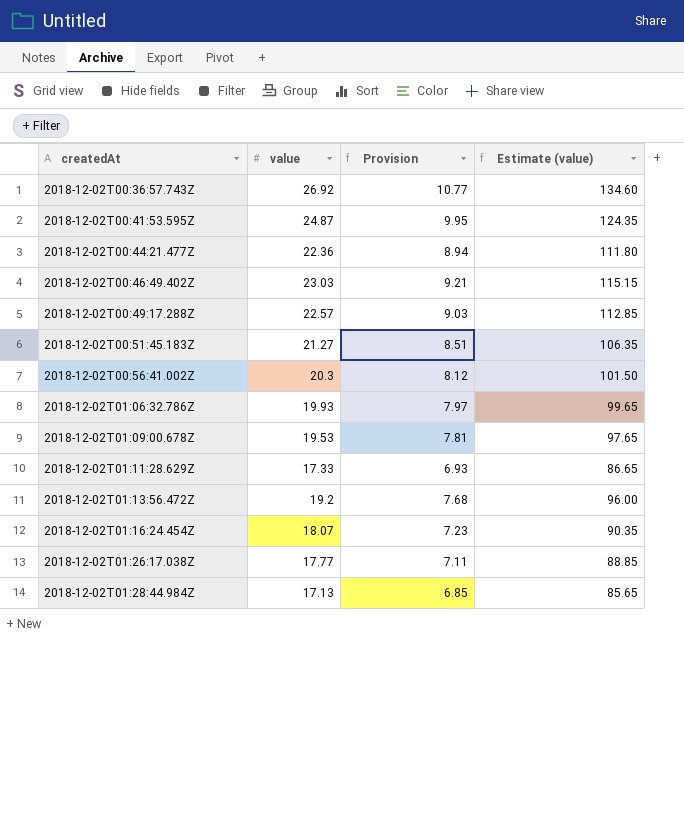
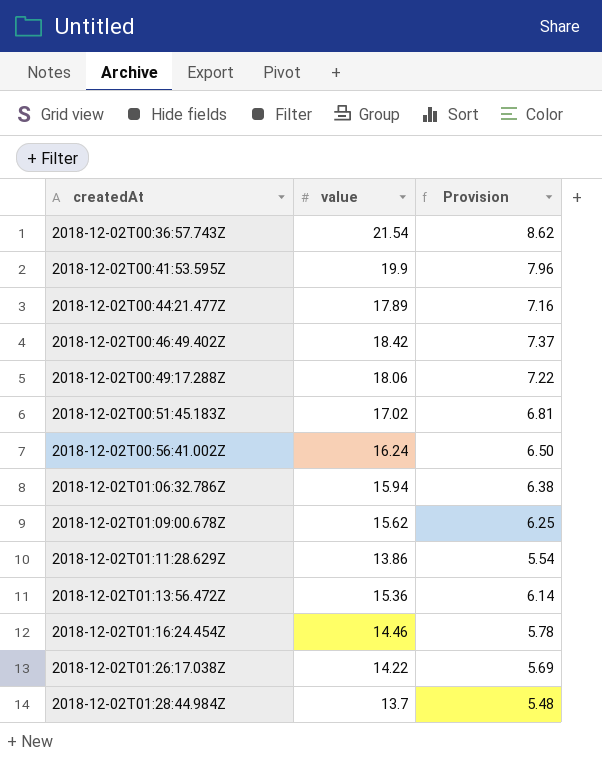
column Estimate (value) | formula: [value] * 5 -> none
2018-12-02T00:36:57.743Z | value: 26.92 -> 21.54
2018-12-02T00:36:57.743Z | Provision: 10.77 -> 8.62
2018-12-02T00:41:53.595Z | value: 24.87 -> 19.9
2018-12-02T00:41:53.595Z | Provision: 9.95 -> 7.96
2018-12-02T00:44:21.477Z | value: 22.36 -> 17.89
2018-12-02T00:44:21.477Z | Provision: 8.94 -> 7.16
2018-12-02T00:46:49.402Z | value: 23.03 -> 18.42
2018-12-02T00:46:49.402Z | Provision: 9.21 -> 7.37
2018-12-02T00:49:17.288Z | value: 22.57 -> 18.06
2018-12-02T00:49:17.288Z | Provision: 9.03 -> 7.22
2018-12-02T00:51:45.183Z | value: 21.27 -> 17.02
2018-12-02T00:51:45.183Z | Provision: 8.51 -> 6.81
2018-12-02T00:56:41.002Z | value: 20.3 -> 16.24
2018-12-02T00:56:41.002Z | Provision: 8.12 -> 6.50
2018-12-02T01:06:32.786Z | value: 19.93 -> 15.94
2018-12-02T01:06:32.786Z | Provision: 7.97 -> 6.38
2018-12-02T01:09:00.678Z | value: 19.53 -> 15.62
2018-12-02T01:09:00.678Z | Provision: 7.81 -> 6.25
2018-12-02T01:11:28.629Z | value: 17.33 -> 13.86
2018-12-02T01:11:28.629Z | Provision: 6.93 -> 5.54
2018-12-02T01:13:56.472Z | value: 19.2 -> 15.36
2018-12-02T01:13:56.472Z | Provision: 7.68 -> 6.14
2018-12-02T01:16:24.454Z | value: 18.07 -> 14.46
2018-12-02T01:16:24.454Z | Provision: 7.23 -> 5.78
2018-12-02T01:26:17.038Z | value: 17.77 -> 14.22
2018-12-02T01:26:17.038Z | Provision: 7.11 -> 5.69
2018-12-02T01:28:44.984Z | value: 17.13 -> 13.7
2018-12-02T01:28:44.984Z | Provision: 6.85 -> 5.48

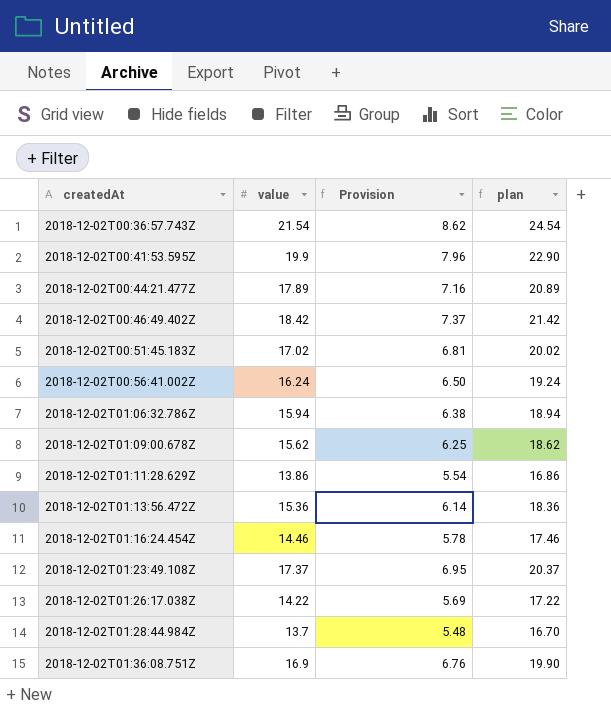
column plan | formula: none -> [value] + 3
row 2018-12-02T00:49:17.288Z: 18.06 | 7.22 -> none
row 2018-12-02T01:23:49.108Z: none -> 17.37 | 6.95 | 20.37
row 2018-12-02T01:36:08.751Z: none -> 16.9 | 6.76 | 19.90

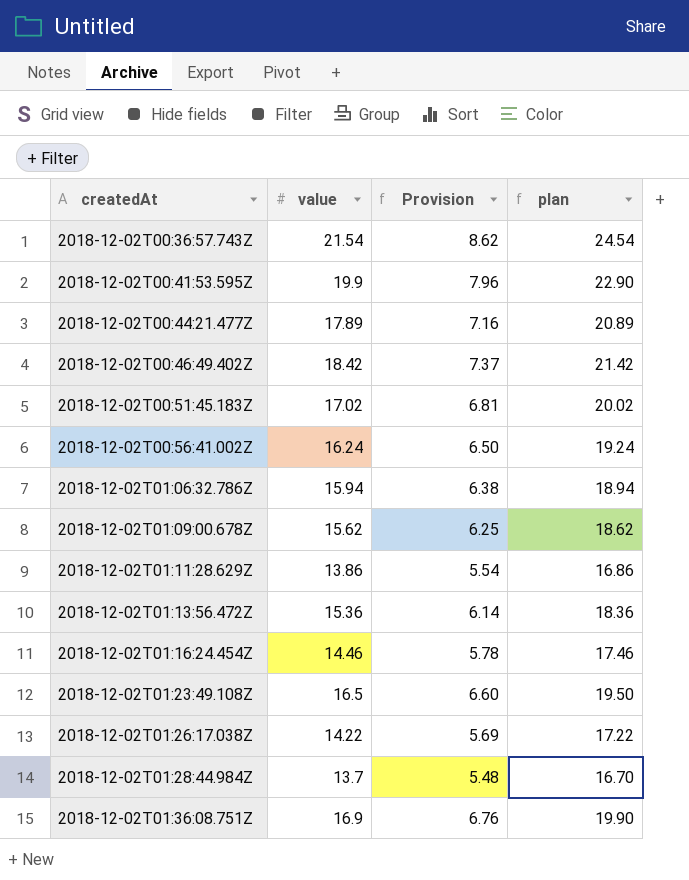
2018-12-02T01:23:49.108Z | value: 17.37 -> 16.5
2018-12-02T01:23:49.108Z | Provision: 6.95 -> 6.60
2018-12-02T01:23:49.108Z | plan: 20.37 -> 19.50

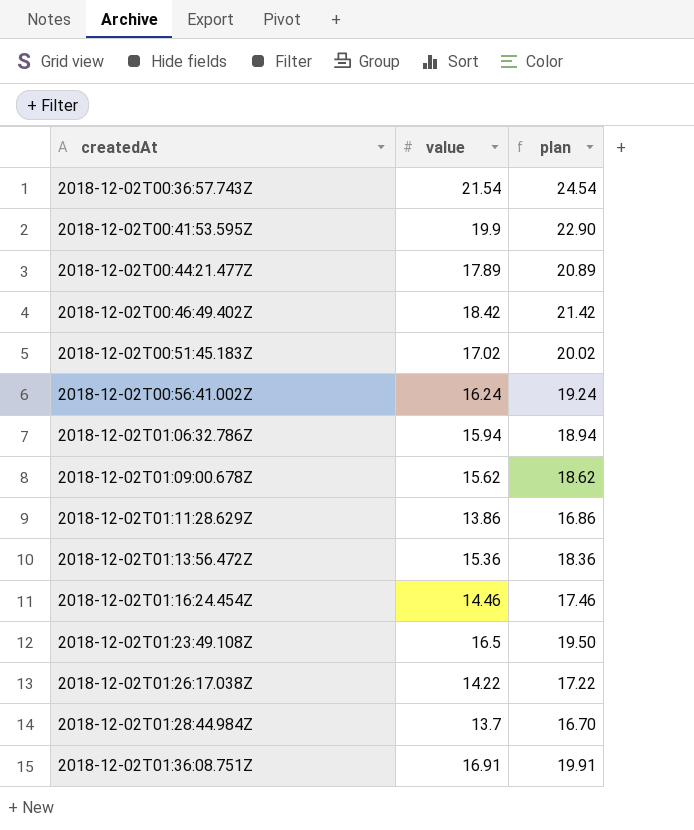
column Provision | formula: [value] * 0.4 -> none
2018-12-02T01:36:08.751Z | value: 16.9 -> 16.91
2018-12-02T01:36:08.751Z | plan: 19.90 -> 19.91

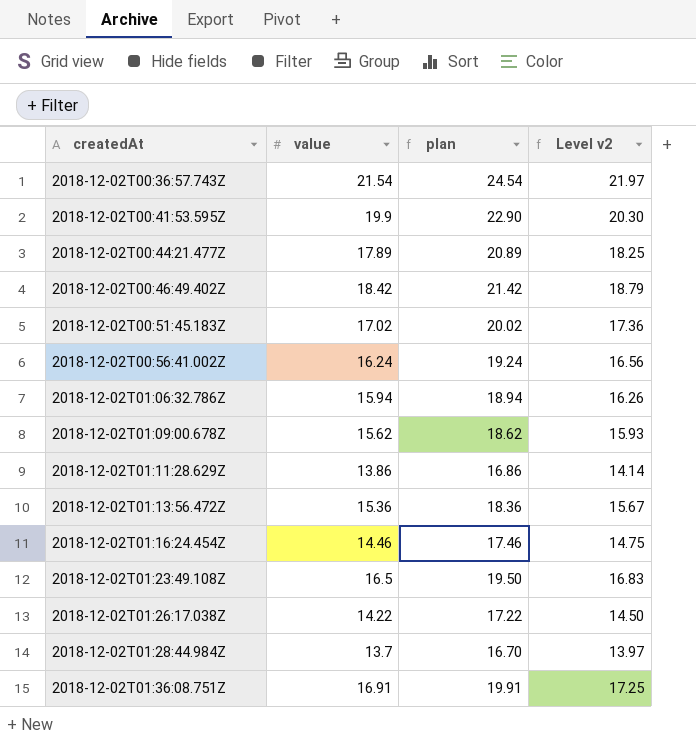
column Level v2 | formula: none -> [value] * 1.02

